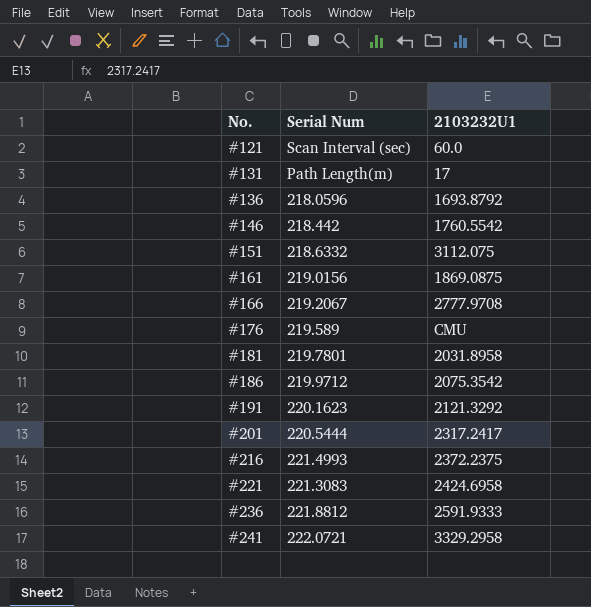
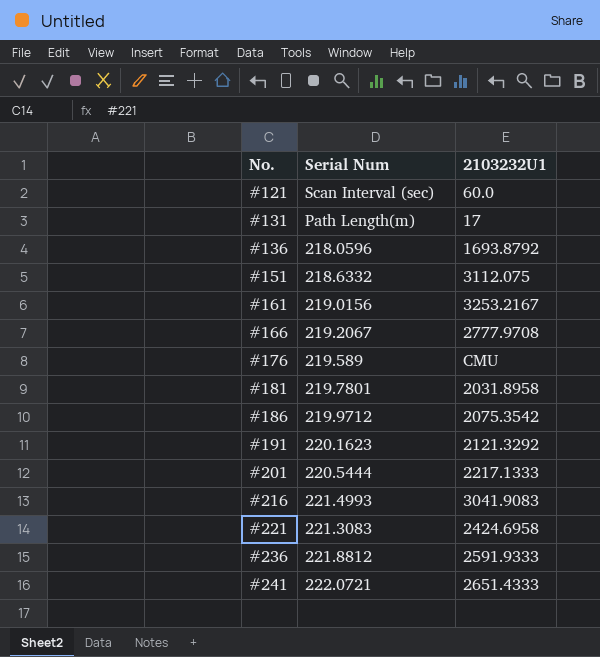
row #146: 218.442 | 1760.5542 -> none
#161 | 2103232U1: 1869.0875 -> 3253.2167
#201 | 2103232U1: 2317.2417 -> 2217.1333
#216 | 2103232U1: 2372.2375 -> 3041.9083
#241 | 2103232U1: 3329.2958 -> 2651.4333

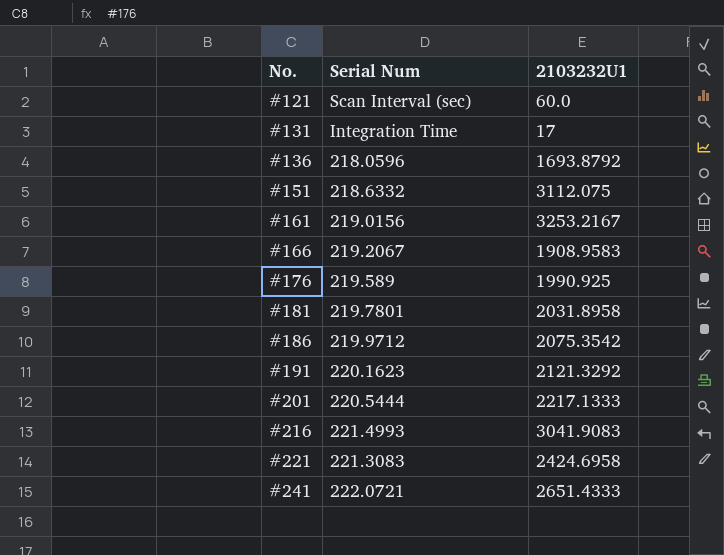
row #236: 221.8812 | 2591.9333 -> none
#131 | Serial Num: Path Length(m) -> Integration Time
#166 | 2103232U1: 2777.9708 -> 1908.9583
#176 | 2103232U1: CMU -> 1990.925

